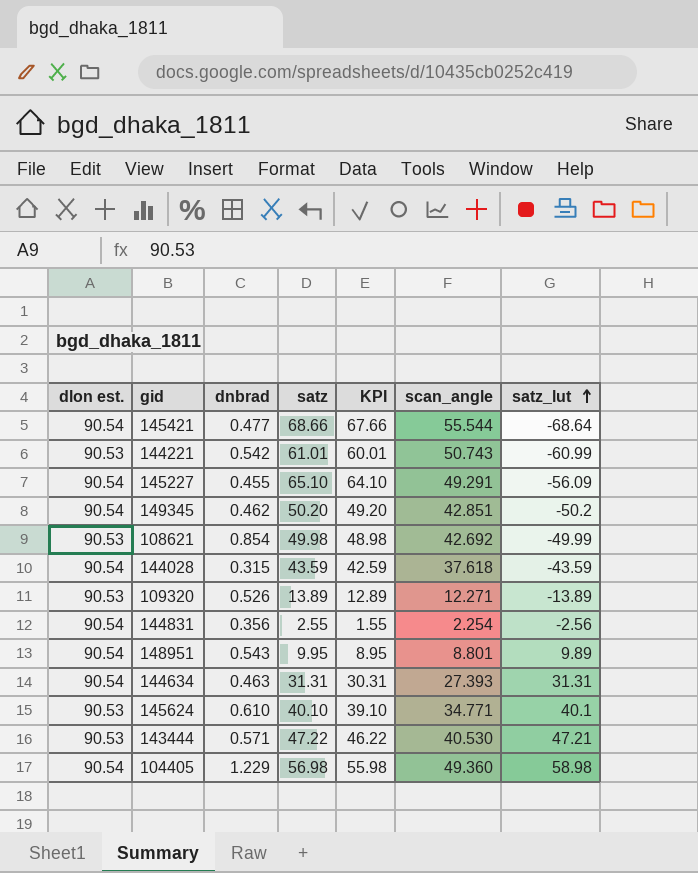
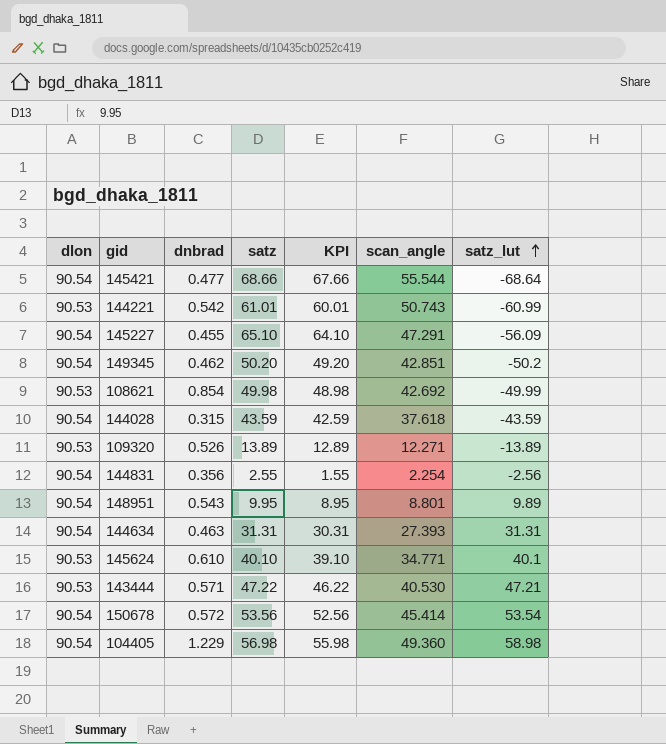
column name: dlon est. -> dlon
145227 | scan_angle: 49.291 -> 47.291
row 150678: none -> 90.54 | 0.572 | 53.56 | 52.56 | 45.414 | 53.54

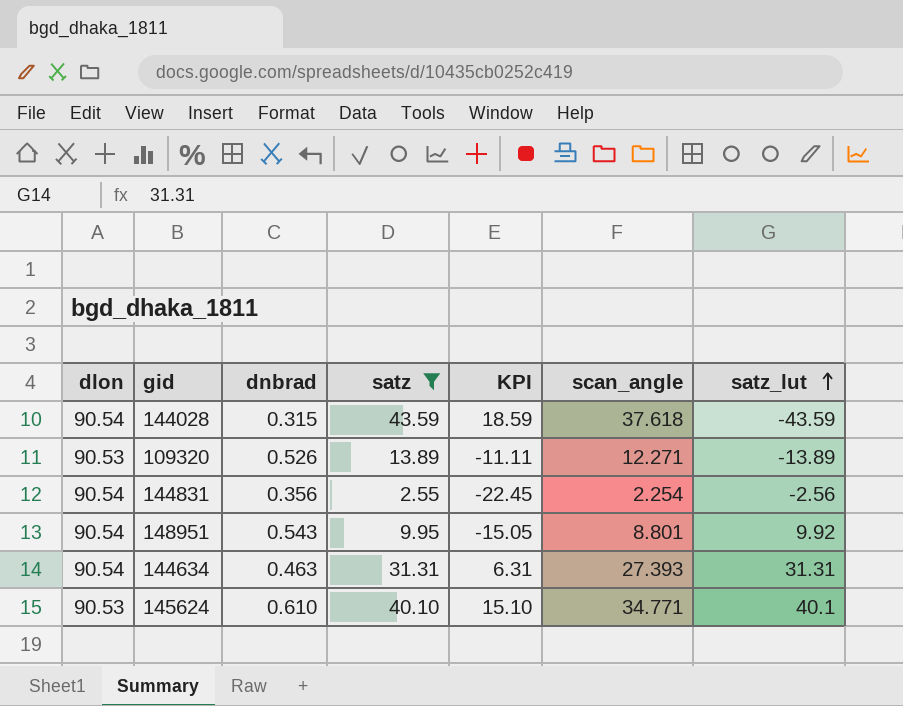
filter: none -> satz <= 43.59
column KPI | formula: [satz] - 1 -> [satz] - 25
148951 | satz_lut: 9.89 -> 9.92

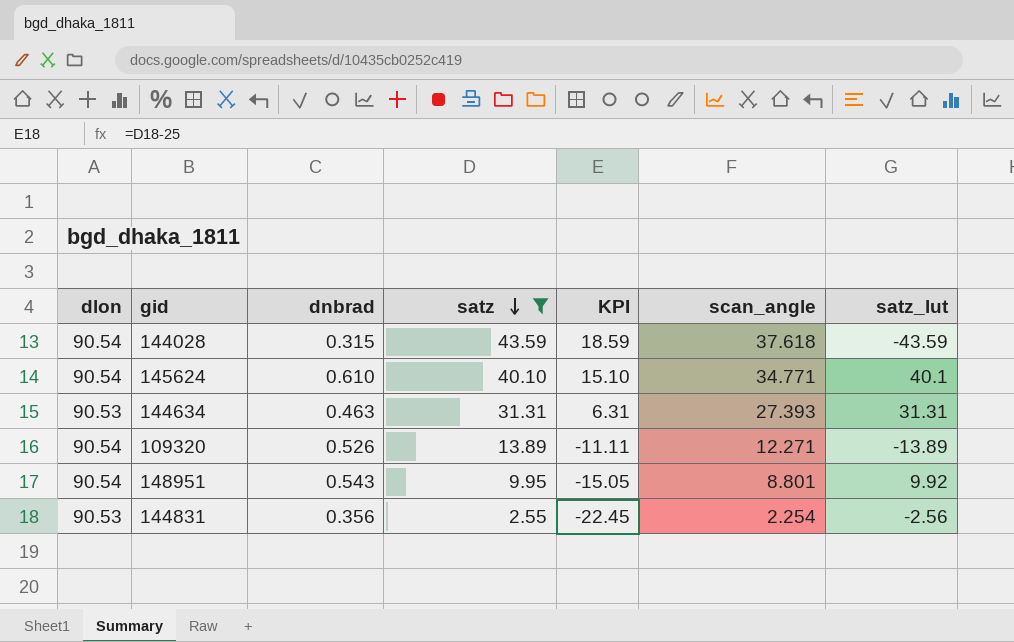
row order: satz_lut ascending -> satz descending
145624 | dlon: 90.53 -> 90.54
144634 | dlon: 90.54 -> 90.53
109320 | dlon: 90.53 -> 90.54
144831 | dlon: 90.54 -> 90.53

